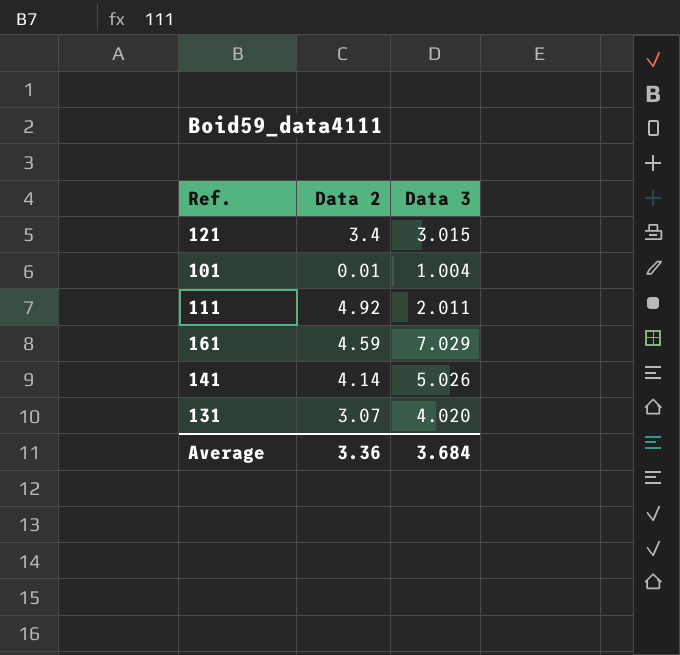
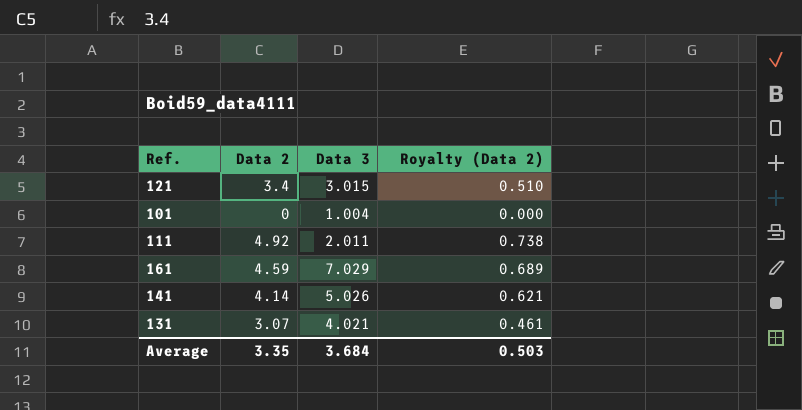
column Royalty (Data 2) | formula: none -> [Data 2] * 0.15
101 | Data 2: 0.01 -> 0
131 | Data 3: 4.020 -> 4.021
Average | Data 2: 3.36 -> 3.35

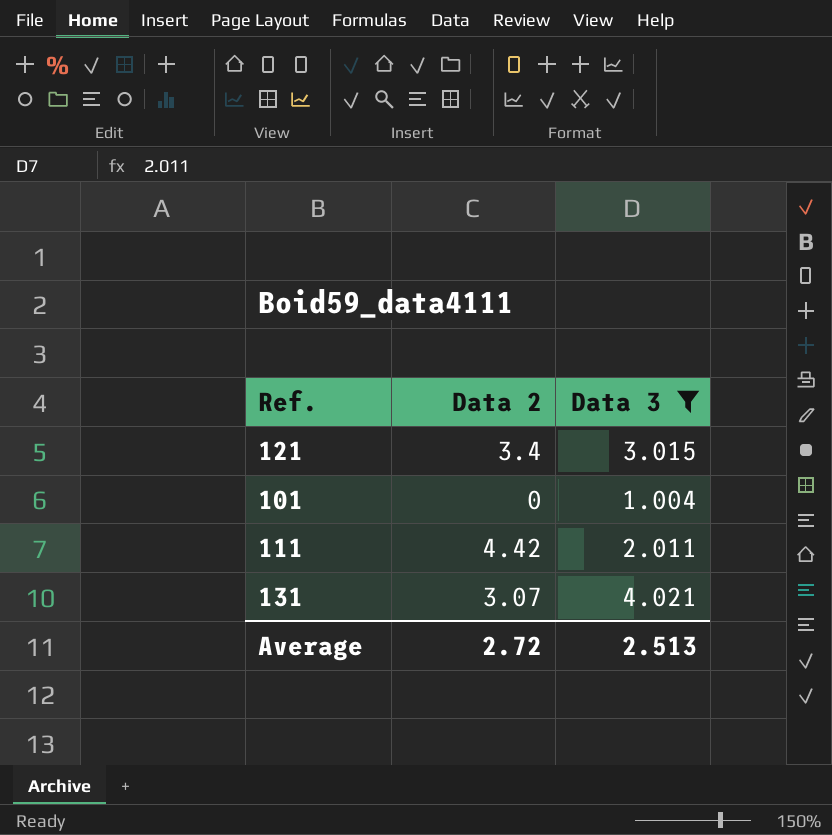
filter: none -> Data 3 <= 4.021
column Royalty (Data 2) | formula: [Data 2] * 0.15 -> none
111 | Data 2: 4.92 -> 4.42
Average | Data 2: 3.35 -> 2.72
Average | Data 3: 3.684 -> 2.513

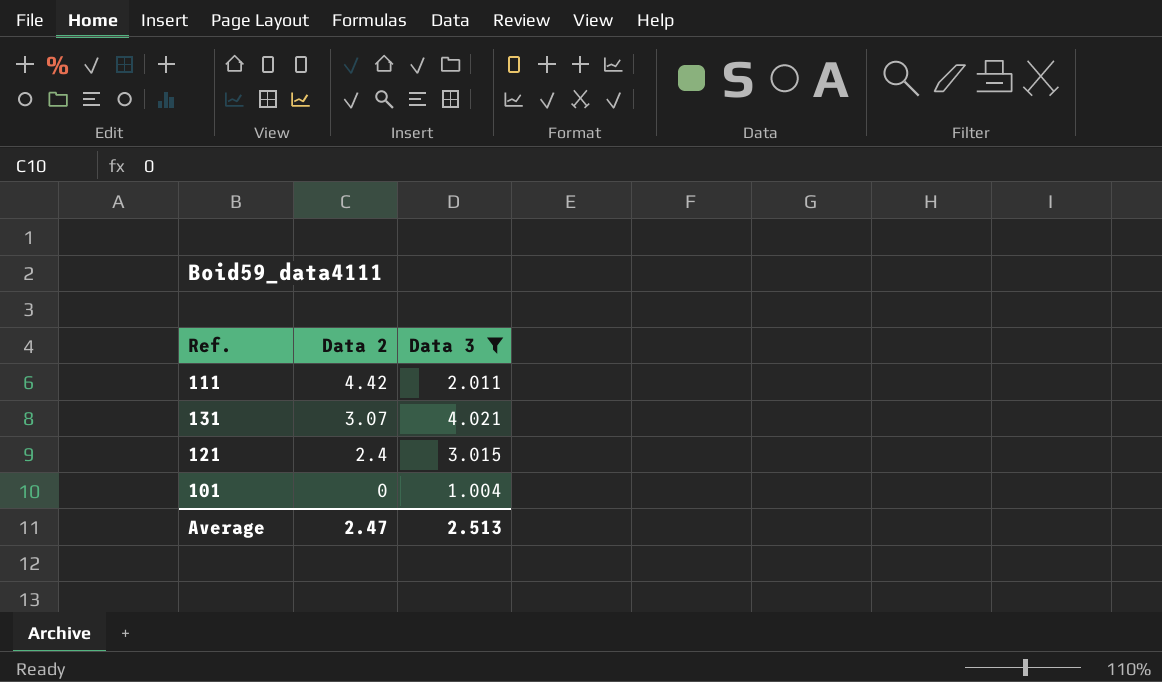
row order: none -> Data 2 descending
121 | Data 2: 3.4 -> 2.4
Average | Data 2: 2.72 -> 2.47

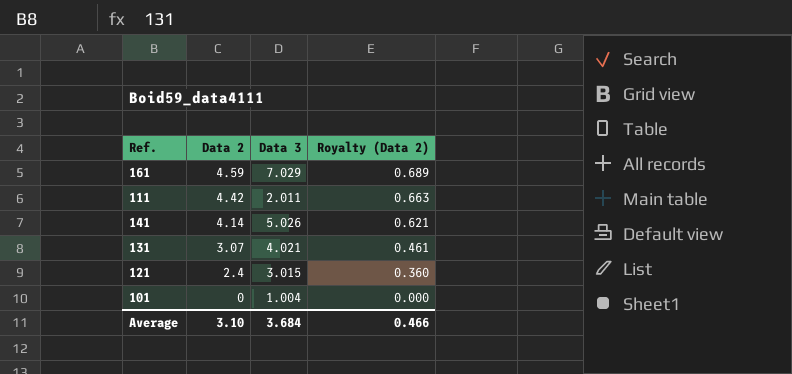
filter: Data 3 <= 4.021 -> none
column Royalty (Data 2) | formula: none -> [Data 2] * 0.15
Average | Data 2: 2.47 -> 3.10
Average | Data 3: 2.513 -> 3.684

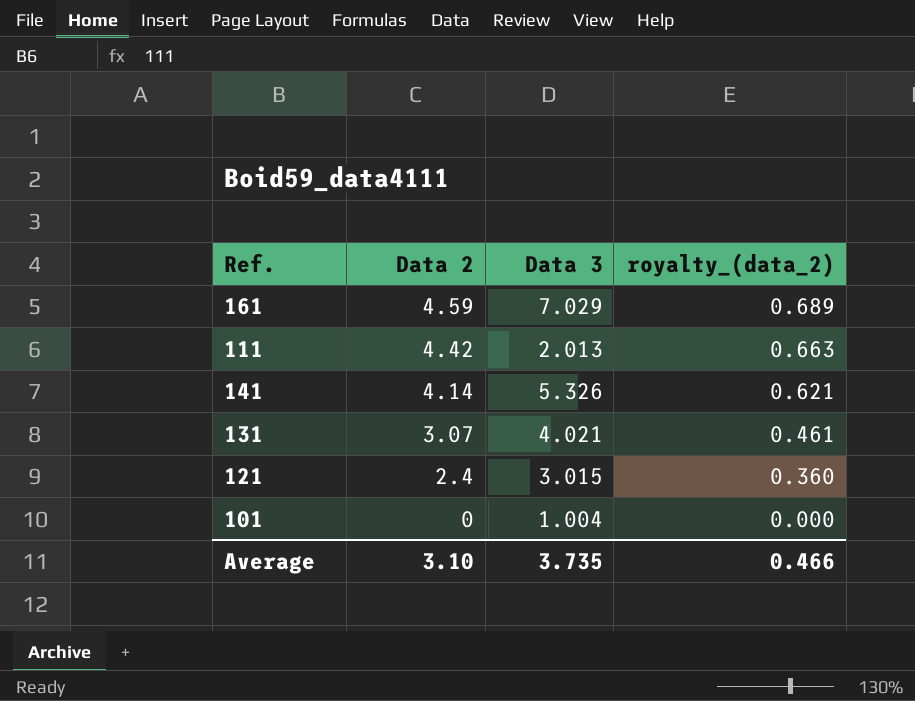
column name: Royalty (Data 2) -> royalty_(data_2)
111 | Data 3: 2.011 -> 2.013
141 | Data 3: 5.026 -> 5.326
Average | Data 3: 3.684 -> 3.735

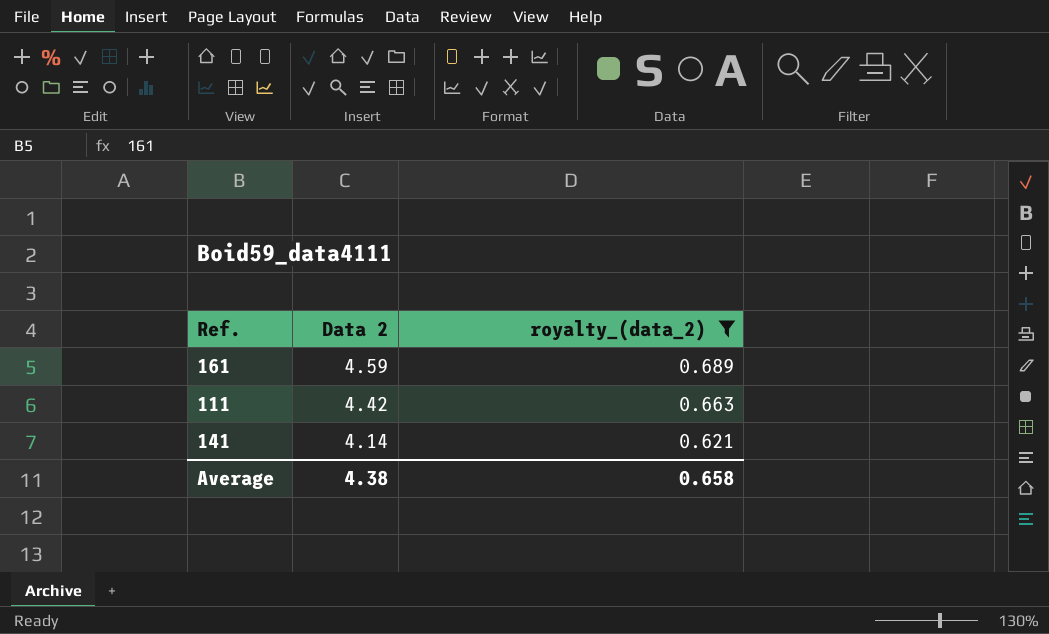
filter: none -> royalty_(data_2) >= 0.621
column Data 3 | position: 3 -> none
Average | Data 2: 3.10 -> 4.38
Average | royalty_(data_2): 0.466 -> 0.658

